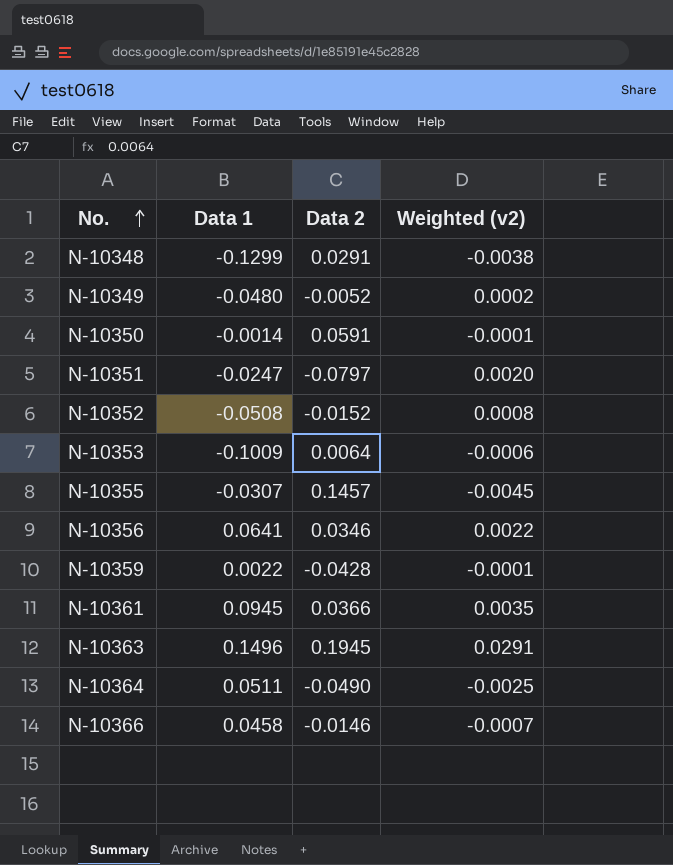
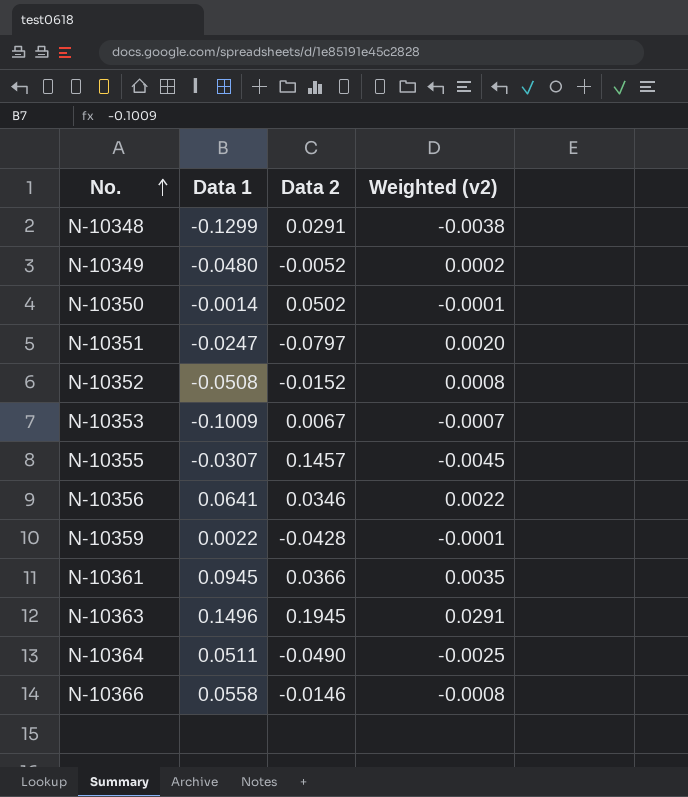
N-10350 | Data 2: 0.0591 -> 0.0502
N-10353 | Data 2: 0.0064 -> 0.0067
N-10353 | Weighted (v2): -0.0006 -> -0.0007
N-10366 | Data 1: 0.0458 -> 0.0558
N-10366 | Weighted (v2): -0.0007 -> -0.0008

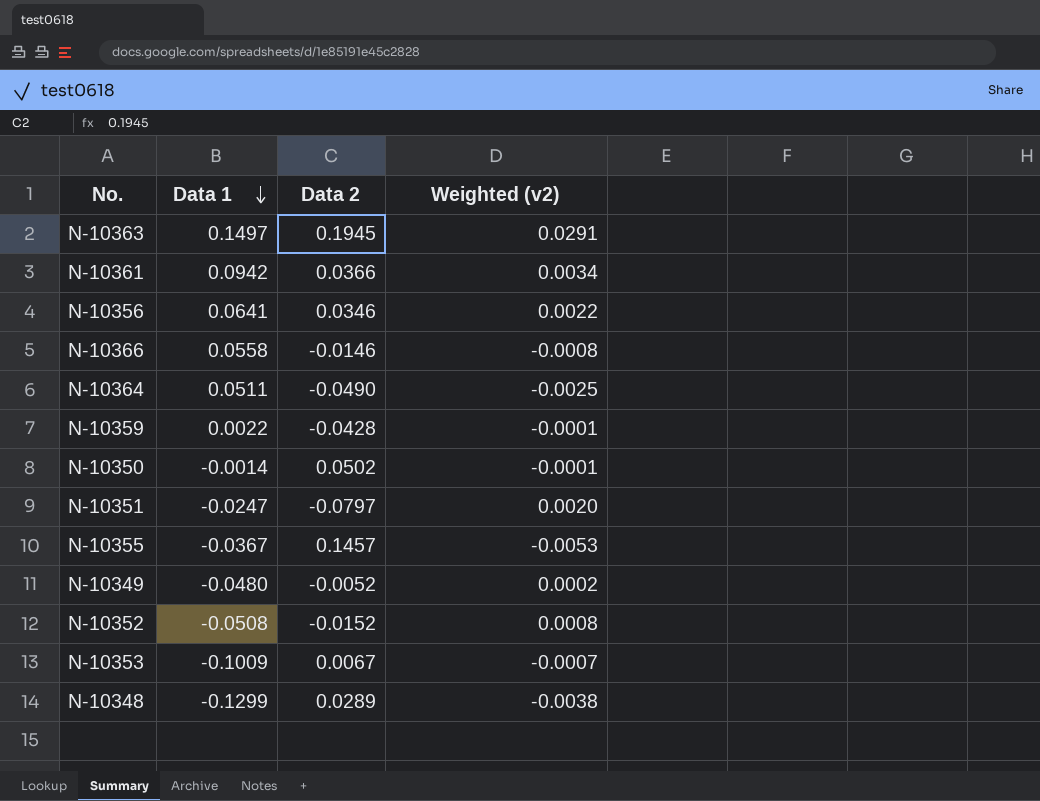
row order: No. ascending -> Data 1 descending
N-10363 | Data 1: 0.1496 -> 0.1497
N-10361 | Data 1: 0.0945 -> 0.0942
N-10361 | Weighted (v2): 0.0035 -> 0.0034
N-10355 | Data 1: -0.0307 -> -0.0367
N-10355 | Weighted (v2): -0.0045 -> -0.0053
N-10348 | Data 2: 0.0291 -> 0.0289

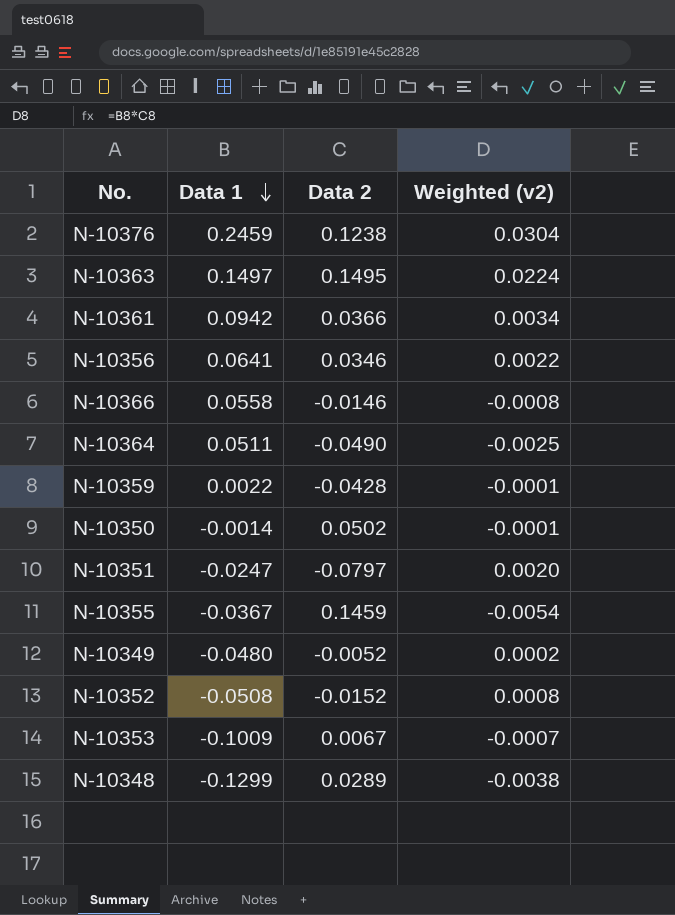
row N-10376: none -> 0.2459 | 0.1238 | 0.0304
N-10363 | Data 2: 0.1945 -> 0.1495
N-10363 | Weighted (v2): 0.0291 -> 0.0224
N-10355 | Data 2: 0.1457 -> 0.1459
N-10355 | Weighted (v2): -0.0053 -> -0.0054

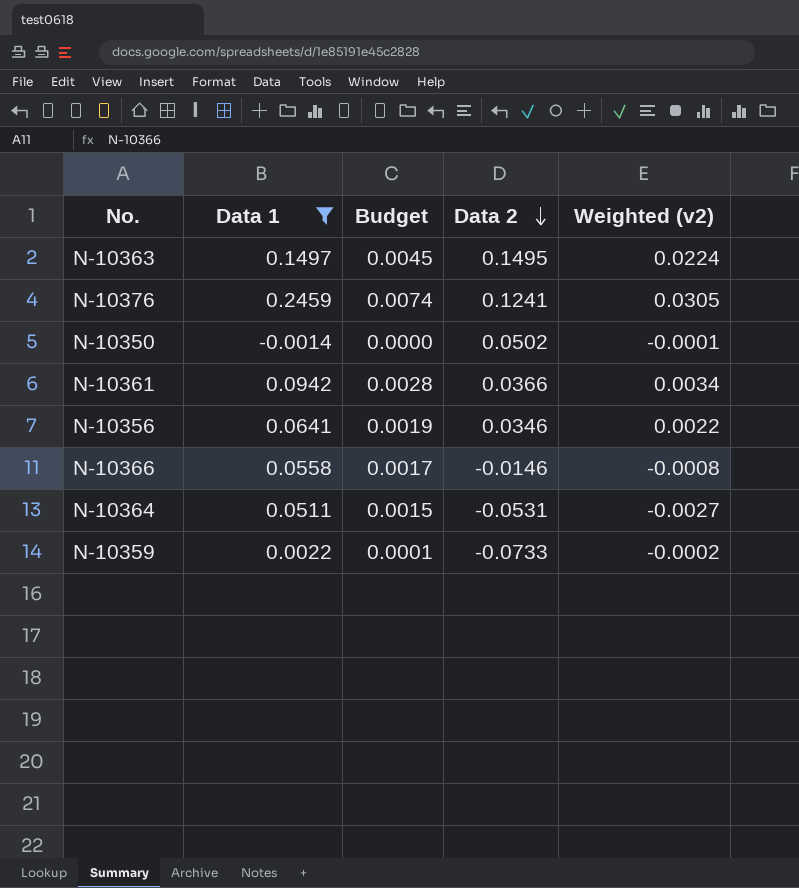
filter: none -> Data 1 >= -0.0014
row order: Data 1 descending -> Data 2 descending
column Budget | formula: none -> [Data 1] * 0.03
N-10376 | Data 2: 0.1238 -> 0.1241
N-10376 | Weighted (v2): 0.0304 -> 0.0305
N-10364 | Data 2: -0.0490 -> -0.0531
N-10364 | Weighted (v2): -0.0025 -> -0.0027
N-10359 | Data 2: -0.0428 -> -0.0733
N-10359 | Weighted (v2): -0.0001 -> -0.0002

